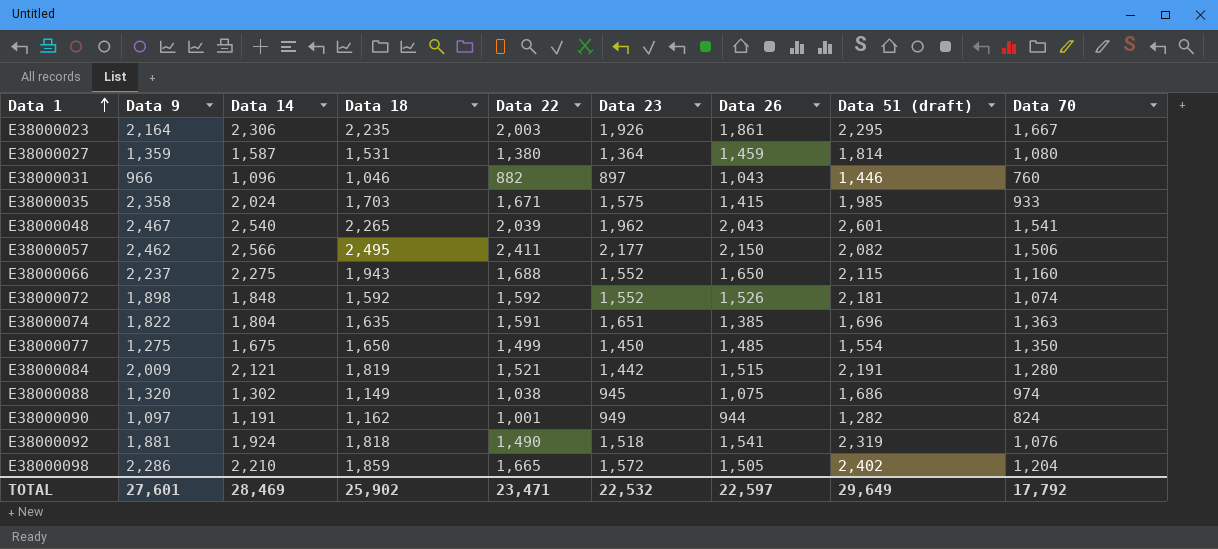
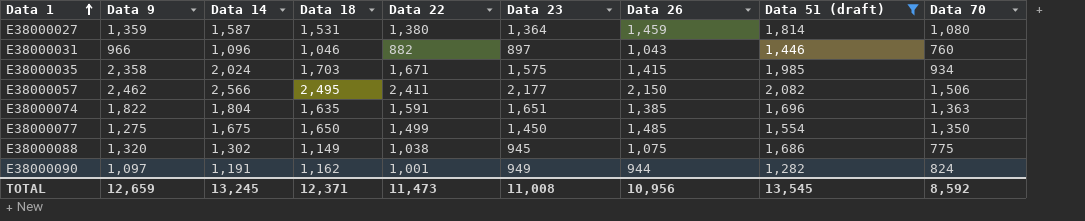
filter: none -> Data 51 (draft) <= 2,082
E38000035 | Data 70: 933 -> 934
E38000088 | Data 70: 974 -> 775
TOTAL | Data 9: 27,601 -> 12,659
TOTAL | Data 14: 28,469 -> 13,245
TOTAL | Data 18: 25,902 -> 12,371
TOTAL | Data 22: 23,471 -> 11,473
TOTAL | Data 23: 22,532 -> 11,008
TOTAL | Data 26: 22,597 -> 10,956
TOTAL | Data 51 (draft): 29,649 -> 13,545
TOTAL | Data 70: 17,792 -> 8,592

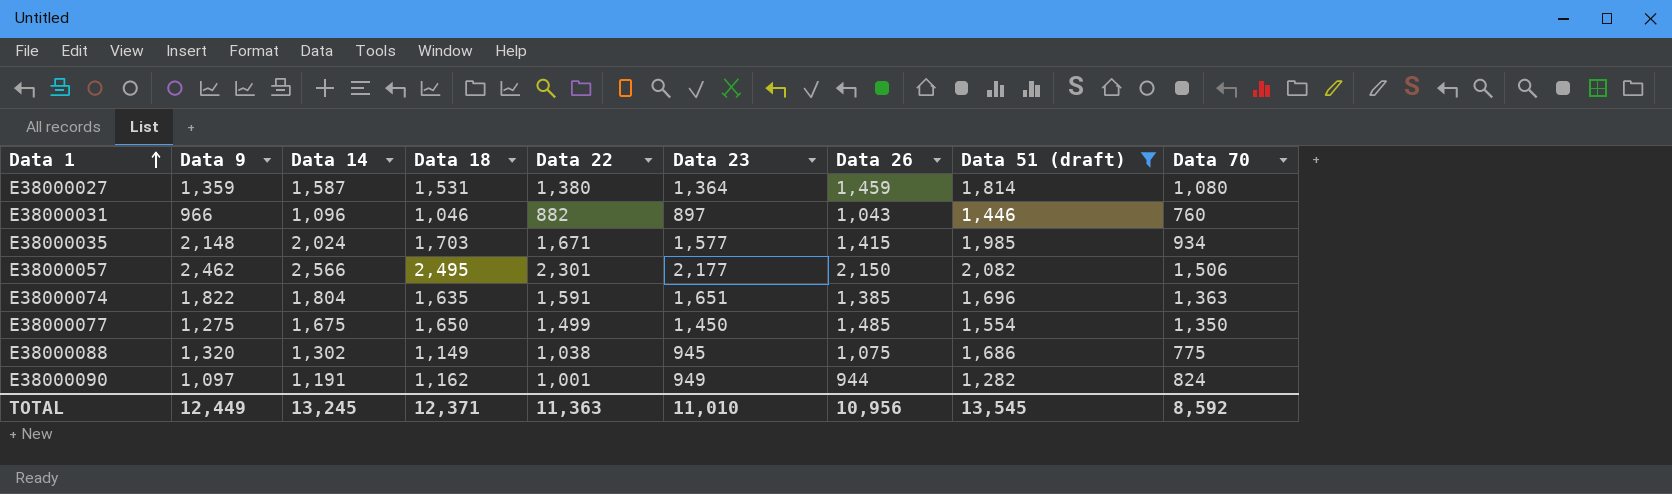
E38000035 | Data 9: 2,358 -> 2,148
E38000035 | Data 23: 1,575 -> 1,577
E38000057 | Data 22: 2,411 -> 2,301
TOTAL | Data 9: 12,659 -> 12,449
TOTAL | Data 22: 11,473 -> 11,363
TOTAL | Data 23: 11,008 -> 11,010

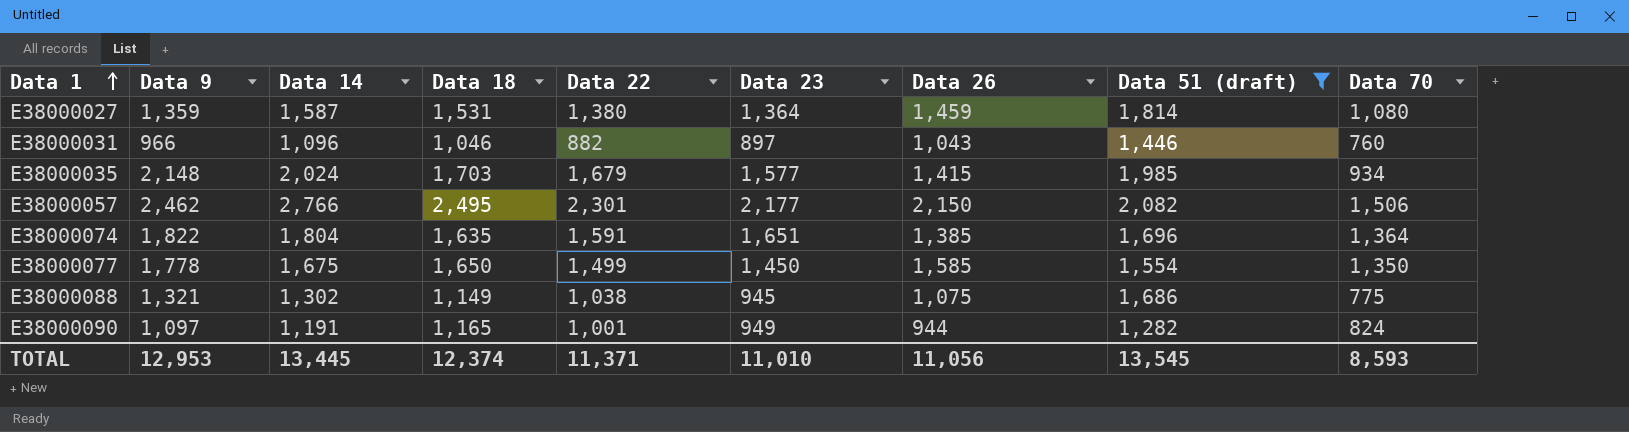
E38000035 | Data 22: 1,671 -> 1,679
E38000057 | Data 14: 2,566 -> 2,766
E38000074 | Data 70: 1,363 -> 1,364
E38000077 | Data 9: 1,275 -> 1,778
E38000077 | Data 26: 1,485 -> 1,585
E38000088 | Data 9: 1,320 -> 1,321
E38000090 | Data 18: 1,162 -> 1,165
TOTAL | Data 9: 12,449 -> 12,953
TOTAL | Data 14: 13,245 -> 13,445
TOTAL | Data 18: 12,371 -> 12,374
TOTAL | Data 22: 11,363 -> 11,371
TOTAL | Data 26: 10,956 -> 11,056
TOTAL | Data 70: 8,592 -> 8,593

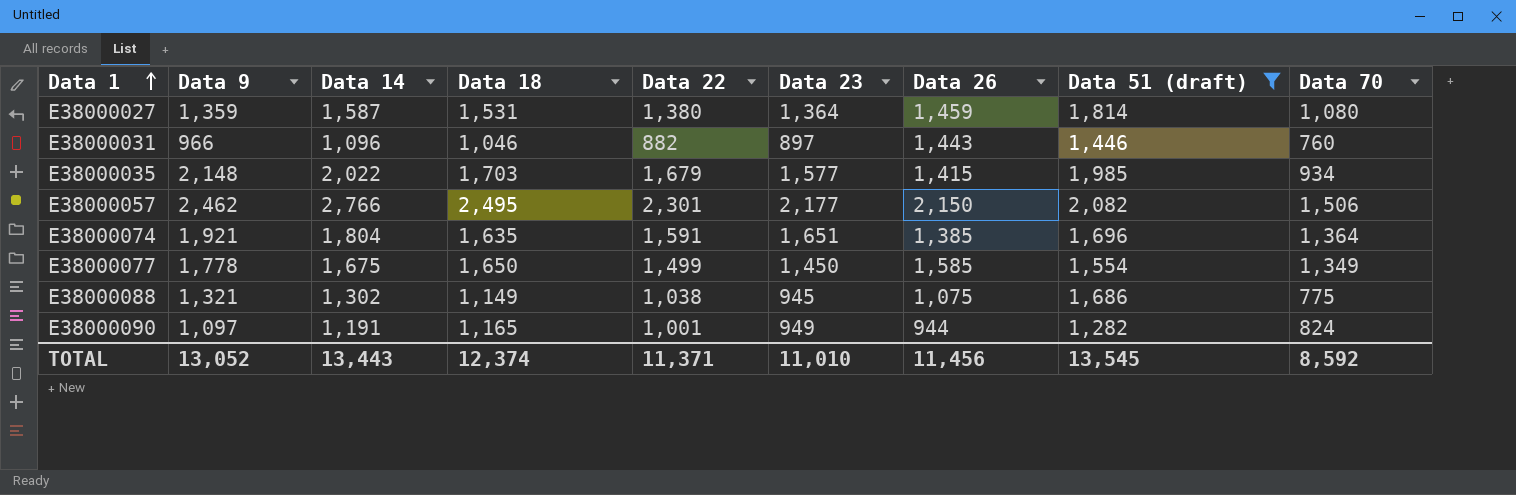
E38000031 | Data 26: 1,043 -> 1,443
E38000035 | Data 14: 2,024 -> 2,022
E38000074 | Data 9: 1,822 -> 1,921
E38000077 | Data 70: 1,350 -> 1,349
TOTAL | Data 9: 12,953 -> 13,052
TOTAL | Data 14: 13,445 -> 13,443
TOTAL | Data 26: 11,056 -> 11,456
TOTAL | Data 70: 8,593 -> 8,592

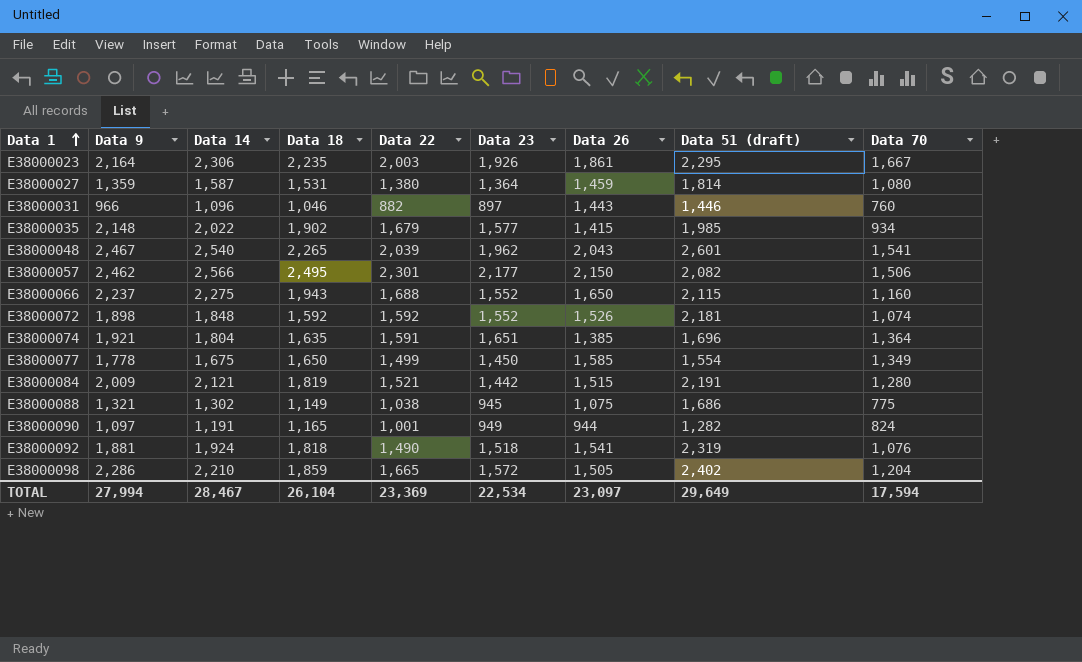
filter: Data 51 (draft) <= 2,082 -> none
E38000035 | Data 18: 1,703 -> 1,902
E38000057 | Data 14: 2,766 -> 2,566
TOTAL | Data 9: 13,052 -> 27,994
TOTAL | Data 14: 13,443 -> 28,467
TOTAL | Data 18: 12,374 -> 26,104
TOTAL | Data 22: 11,371 -> 23,369
TOTAL | Data 23: 11,010 -> 22,534
TOTAL | Data 26: 11,456 -> 23,097
TOTAL | Data 51 (draft): 13,545 -> 29,649
TOTAL | Data 70: 8,592 -> 17,594

